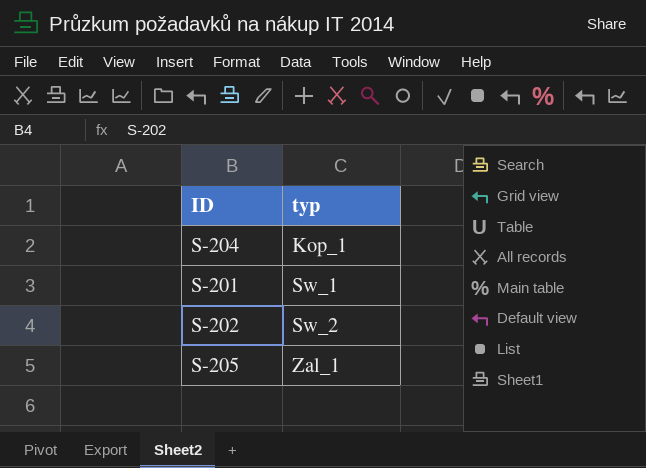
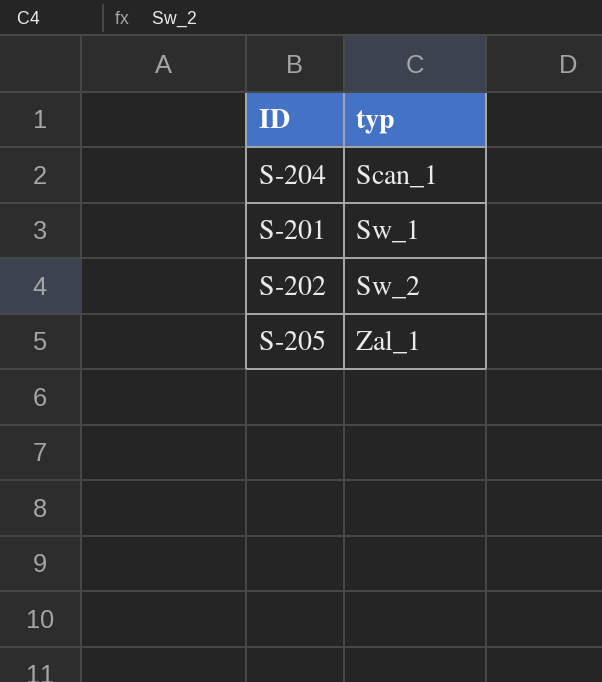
S-204 | typ: Kop_1 -> Scan_1

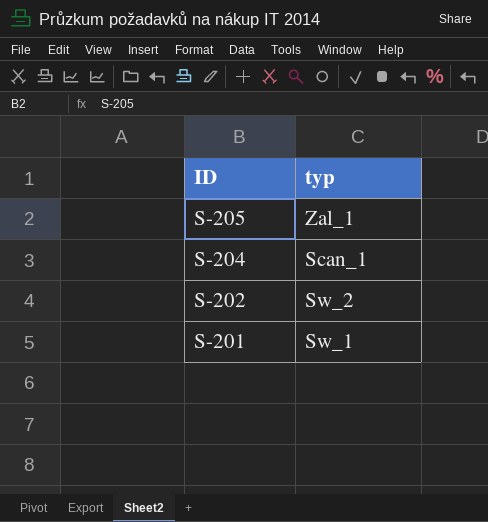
row order: typ ascending -> ID descending

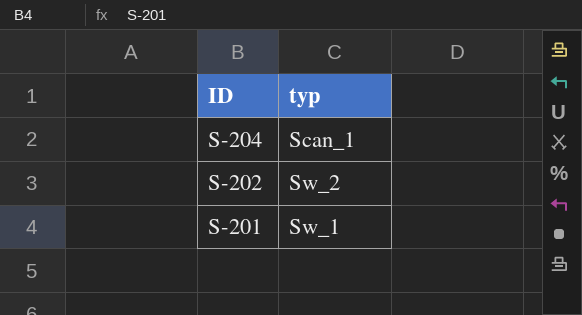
row S-205: Zal_1 -> none

